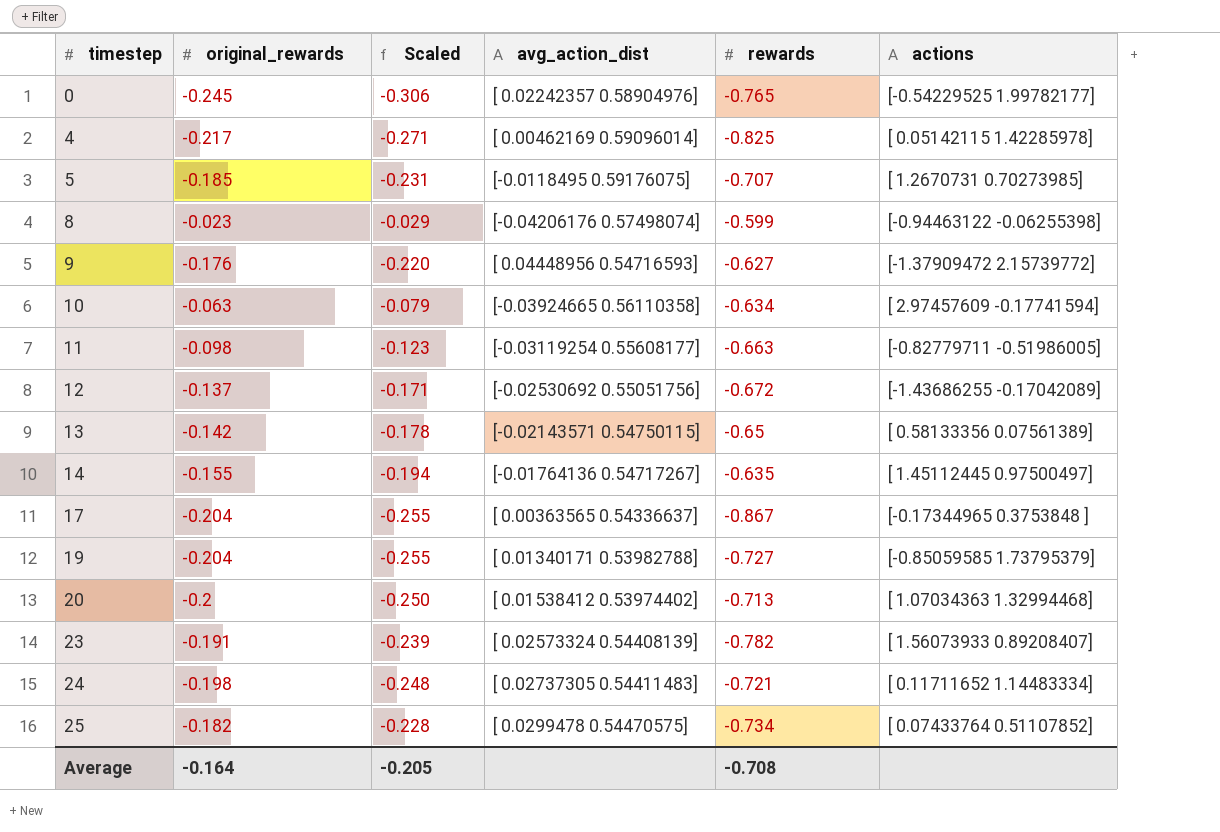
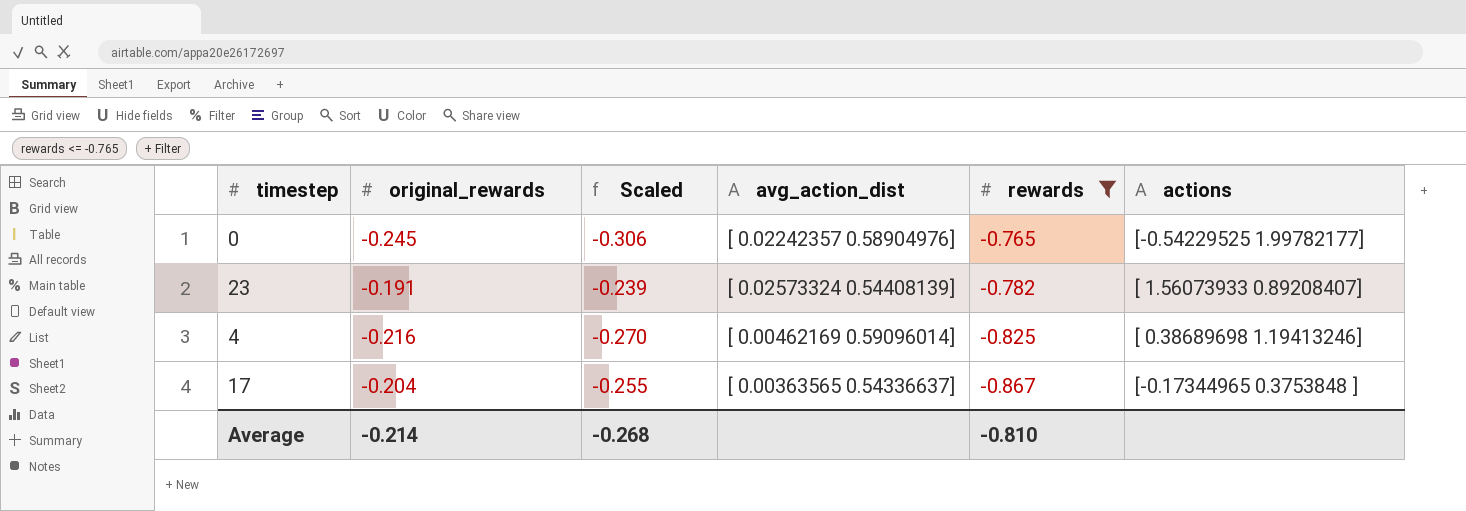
filter: none -> rewards <= -0.765
row order: timestep ascending -> rewards descending
4 | original_rewards: -0.217 -> -0.216
4 | Scaled: -0.271 -> -0.270
4 | actions: [ 0.05142115 1.42285978] -> [ 0.38689698 1.19413246]
Average | original_rewards: -0.164 -> -0.214
Average | Scaled: -0.205 -> -0.268
Average | rewards: -0.708 -> -0.810

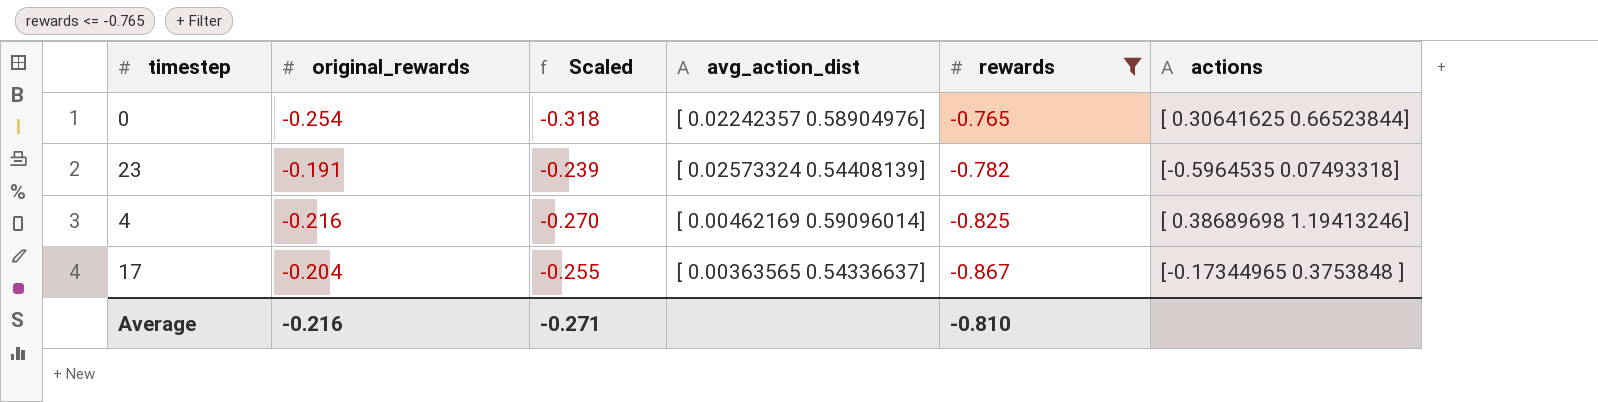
0 | original_rewards: -0.245 -> -0.254
0 | Scaled: -0.306 -> -0.318
0 | actions: [-0.54229525 1.99782177] -> [ 0.30641625 0.66523844]
23 | actions: [ 1.56073933 0.89208407] -> [-0.5964535 0.07493318]
Average | original_rewards: -0.214 -> -0.216
Average | Scaled: -0.268 -> -0.271

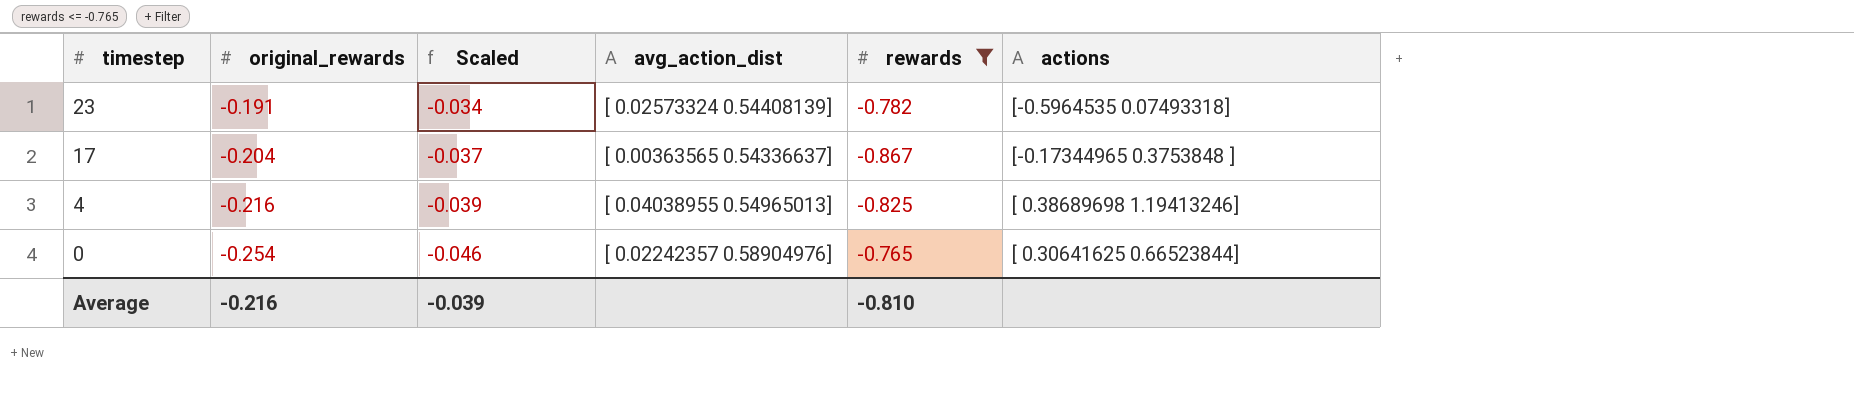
row order: rewards descending -> timestep descending
column Scaled | formula: [original_rewards] * 1.25 -> [original_rewards] * 0.18
4 | avg_action_dist: [ 0.00462169 0.59096014] -> [ 0.04038955 0.54965013]
Average | Scaled: -0.271 -> -0.039

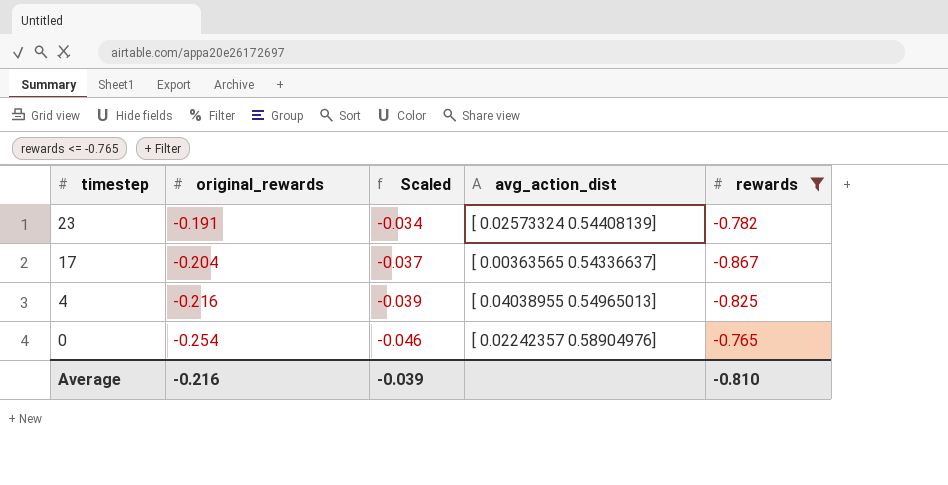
column actions | position: 6 -> none

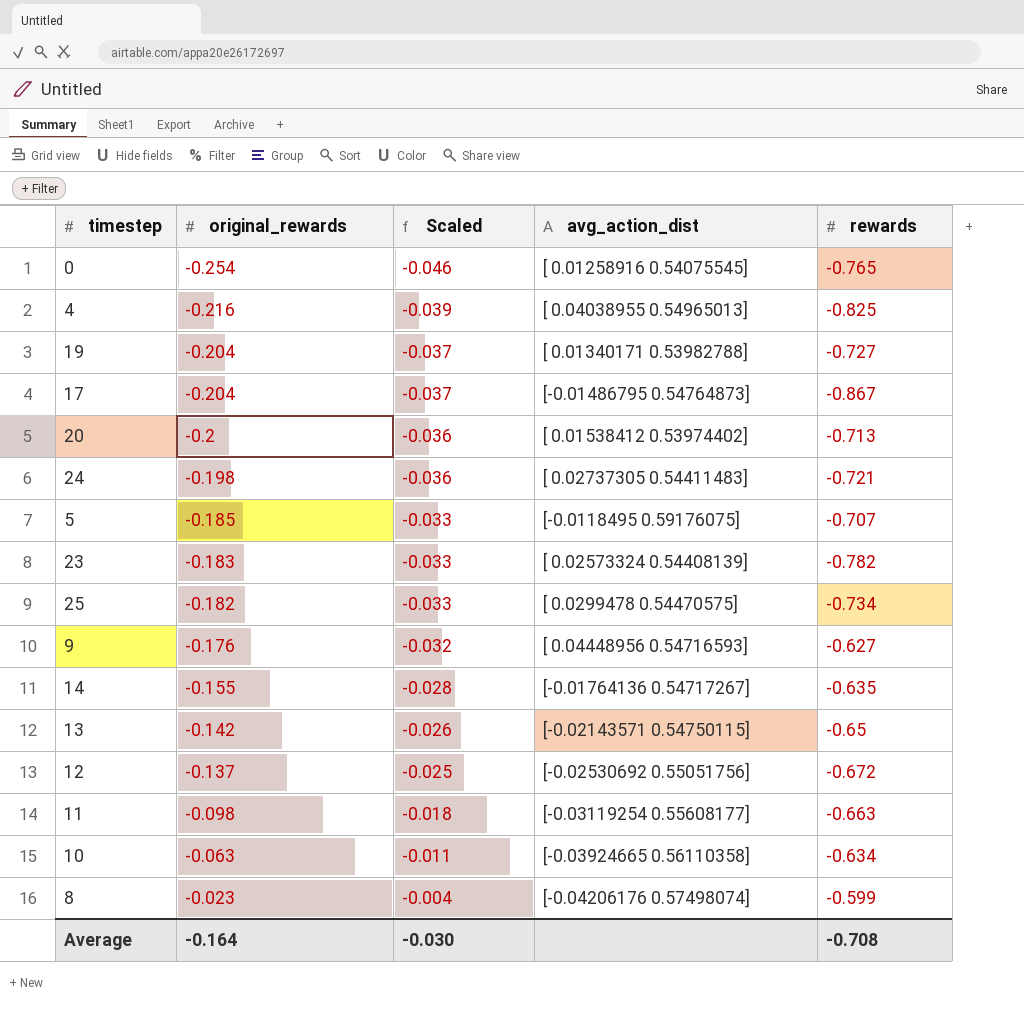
filter: rewards <= -0.765 -> none
row order: timestep descending -> original_rewards ascending
0 | avg_action_dist: [ 0.02242357 0.58904976] -> [ 0.01258916 0.54075545]
17 | avg_action_dist: [ 0.00363565 0.54336637] -> [-0.01486795 0.54764873]
23 | original_rewards: -0.191 -> -0.183
23 | Scaled: -0.034 -> -0.033
Average | original_rewards: -0.216 -> -0.164
Average | Scaled: -0.039 -> -0.030
Average | rewards: -0.810 -> -0.708

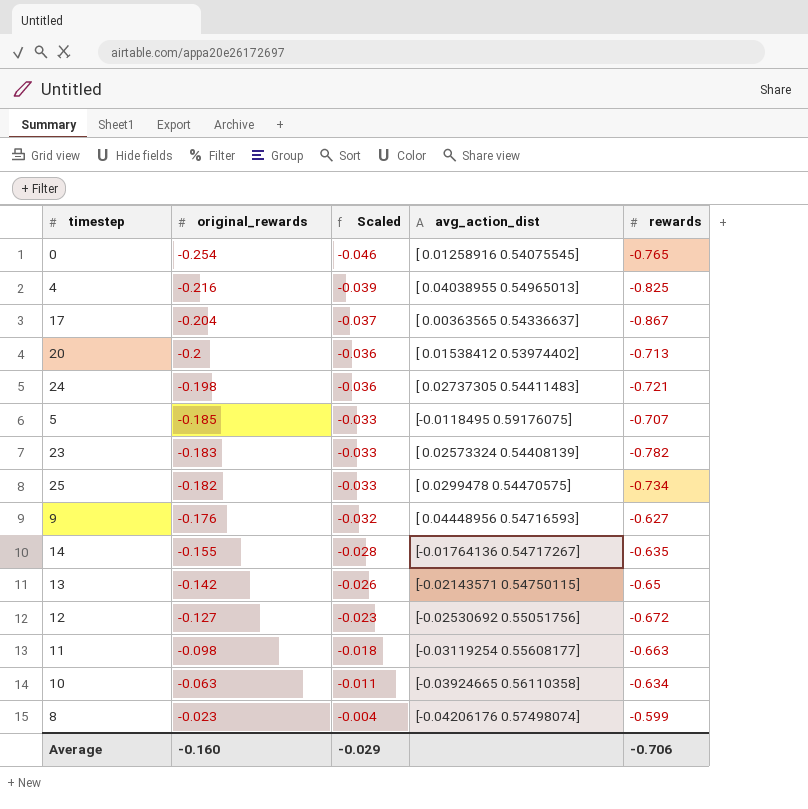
row 19: -0.204 | -0.037 | [ 0.01340171 0.53982788] | -0.727 -> none
17 | avg_action_dist: [-0.01486795 0.54764873] -> [ 0.00363565 0.54336637]
12 | original_rewards: -0.137 -> -0.127
12 | Scaled: -0.025 -> -0.023
Average | original_rewards: -0.164 -> -0.160
Average | Scaled: -0.030 -> -0.029
Average | rewards: -0.708 -> -0.706

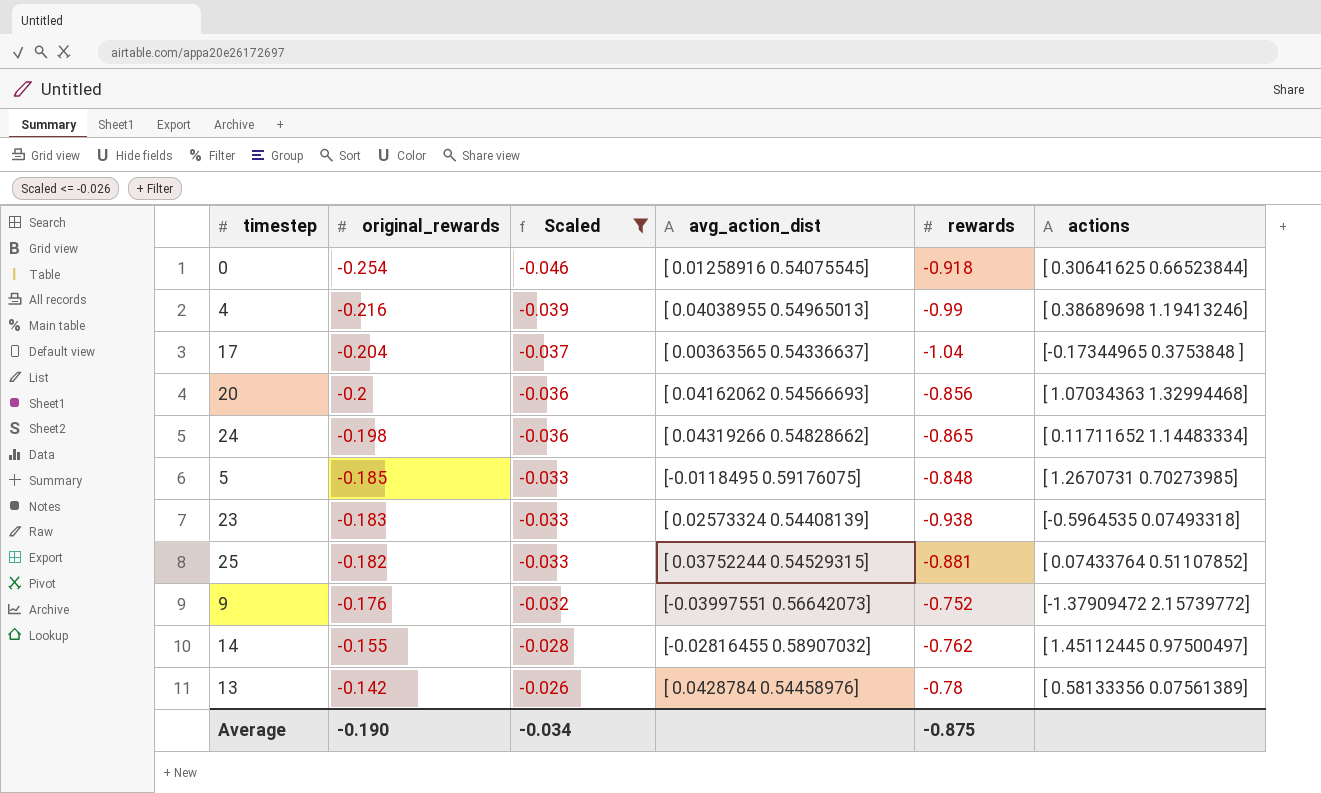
filter: none -> Scaled <= -0.026
column actions | position: none -> 6
0 | rewards: -0.765 -> -0.918
4 | rewards: -0.825 -> -0.99
17 | rewards: -0.867 -> -1.04
20 | avg_action_dist: [ 0.01538412 0.53974402] -> [ 0.04162062 0.54566693]
20 | rewards: -0.713 -> -0.856
24 | avg_action_dist: [ 0.02737305 0.54411483] -> [ 0.04319266 0.54828662]
24 | rewards: -0.721 -> -0.865
5 | rewards: -0.707 -> -0.848
23 | rewards: -0.782 -> -0.938
25 | avg_action_dist: [ 0.0299478 0.54470575] -> [ 0.03752244 0.54529315]
25 | rewards: -0.734 -> -0.881
9 | avg_action_dist: [ 0.04448956 0.54716593] -> [-0.03997551 0.56642073]
9 | rewards: -0.627 -> -0.752
14 | avg_action_dist: [-0.01764136 0.54717267] -> [-0.02816455 0.58907032]
14 | rewards: -0.635 -> -0.762
13 | avg_action_dist: [-0.02143571 0.54750115] -> [ 0.0428784 0.54458976]
13 | rewards: -0.65 -> -0.78
Average | original_rewards: -0.160 -> -0.190
Average | Scaled: -0.029 -> -0.034
Average | rewards: -0.706 -> -0.875

